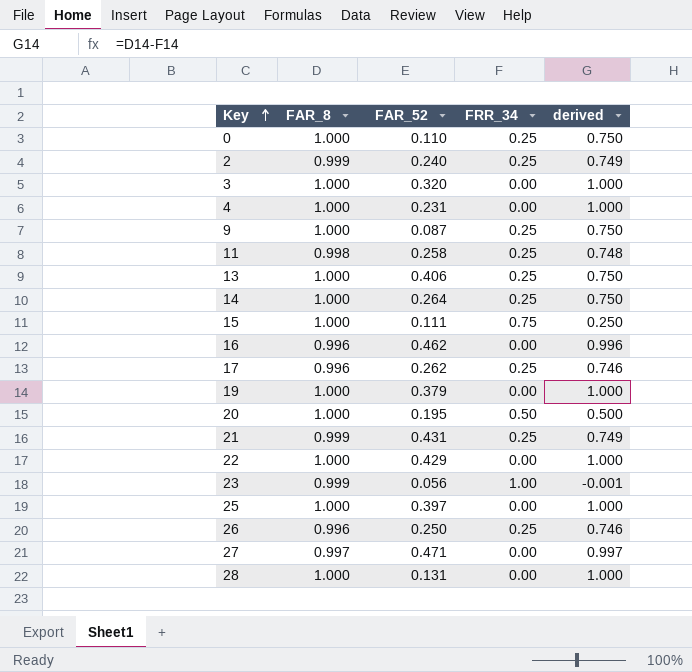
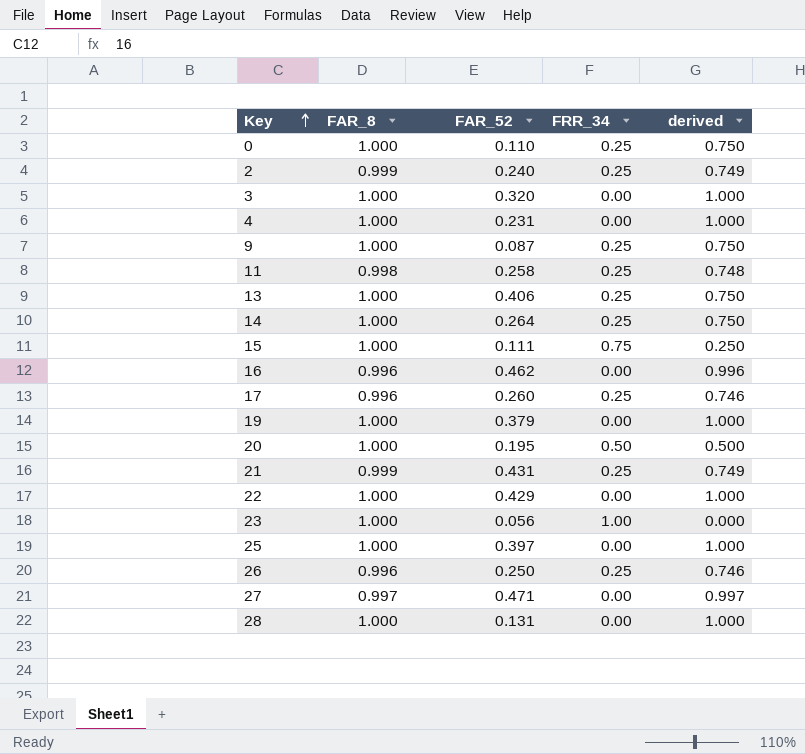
17 | FAR_52: 0.262 -> 0.260
23 | FAR_8: 0.999 -> 1.000
23 | derived: -0.001 -> 0.000

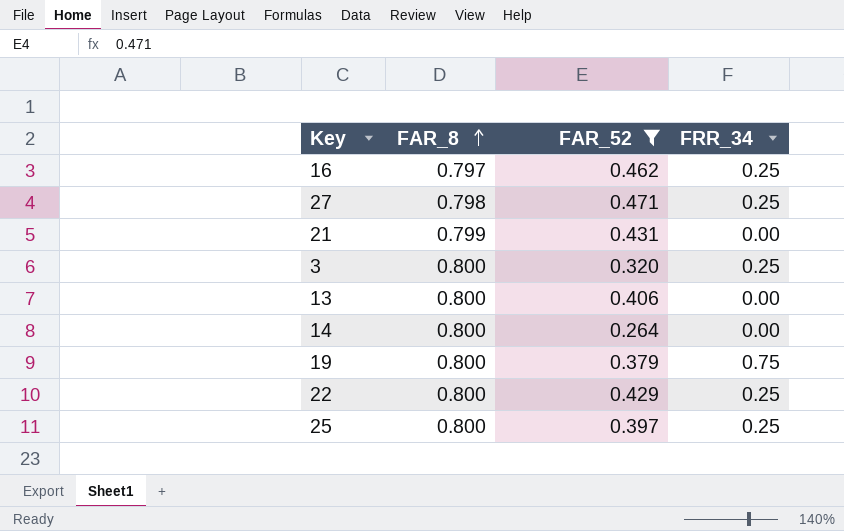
filter: none -> FAR_52 >= 0.264
row order: Key ascending -> FAR_8 ascending
column derived | formula: [FAR_8] - [FRR_34] -> none
16 | FAR_8: 0.996 -> 0.797
16 | FRR_34: 0.00 -> 0.25
27 | FAR_8: 0.997 -> 0.798
27 | FRR_34: 0.00 -> 0.25
21 | FAR_8: 0.999 -> 0.799
21 | FRR_34: 0.25 -> 0.00
3 | FAR_8: 1.000 -> 0.800
3 | FRR_34: 0.00 -> 0.25
13 | FAR_8: 1.000 -> 0.800
13 | FRR_34: 0.25 -> 0.00
14 | FAR_8: 1.000 -> 0.800
14 | FRR_34: 0.25 -> 0.00
19 | FAR_8: 1.000 -> 0.800
19 | FRR_34: 0.00 -> 0.75
22 | FAR_8: 1.000 -> 0.800
22 | FRR_34: 0.00 -> 0.25
25 | FAR_8: 1.000 -> 0.800
25 | FRR_34: 0.00 -> 0.25

